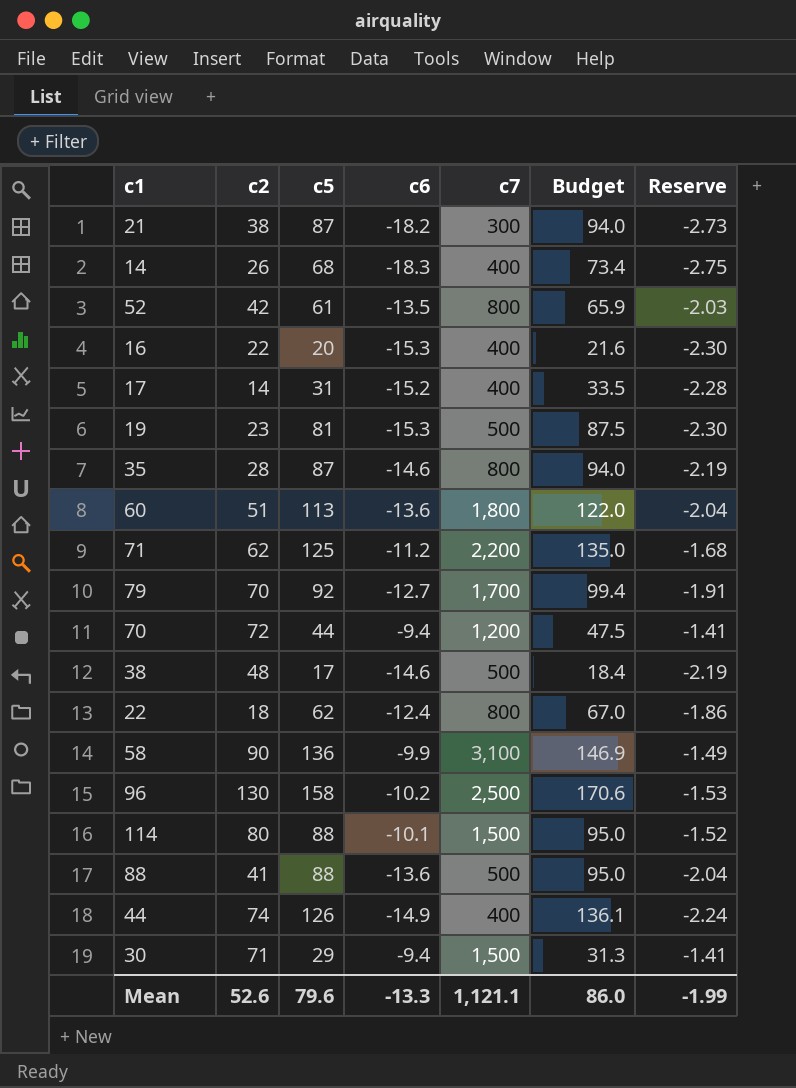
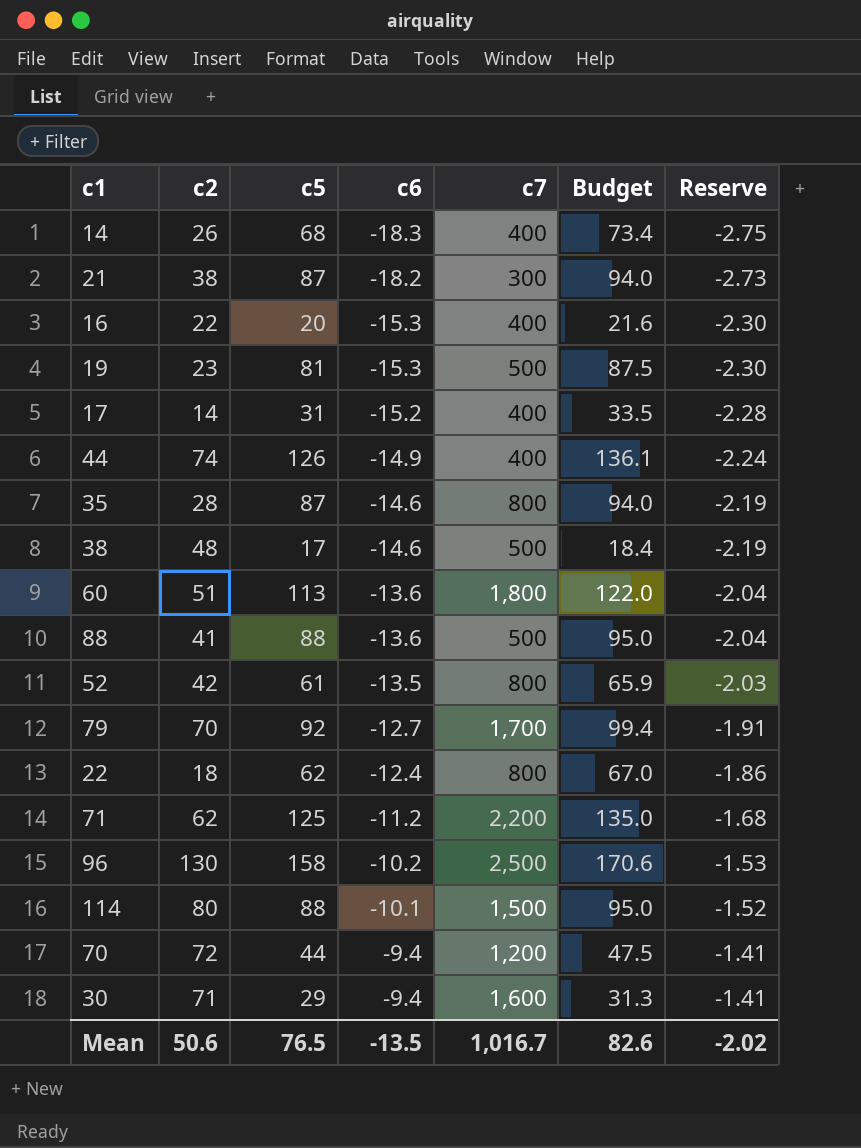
row order: none -> c6 ascending
row 58: 90 | 136 | -9.9 | 3,100 | 146.9 | -1.49 -> none
30 | c7: 1,500 -> 1,600
Mean | c2: 52.6 -> 50.6
Mean | c5: 79.6 -> 76.5
Mean | c6: -13.3 -> -13.5
Mean | c7: 1,121.1 -> 1,016.7
Mean | Budget: 86.0 -> 82.6
Mean | Reserve: -1.99 -> -2.02

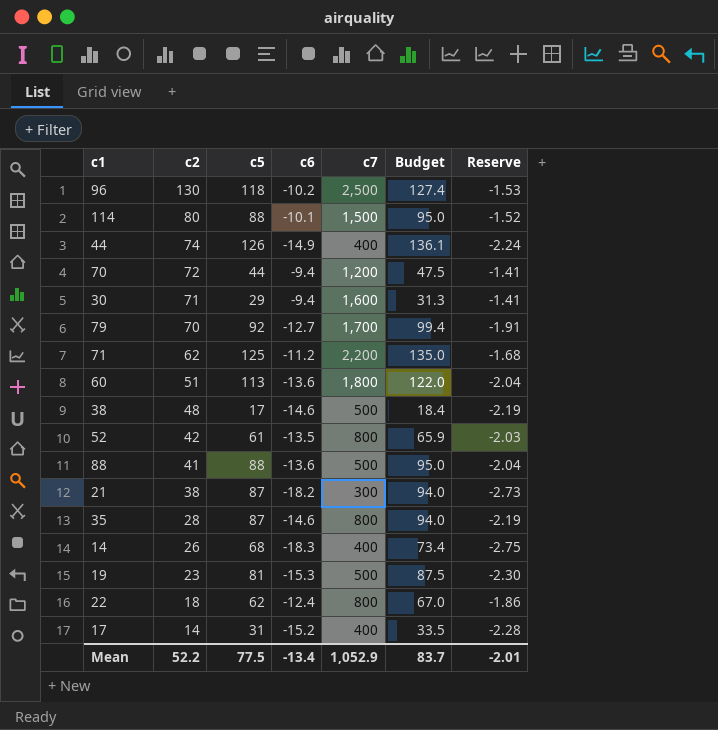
row order: c6 ascending -> c2 descending
row 16: 22 | 20 | -15.3 | 400 | 21.6 | -2.30 -> none
96 | c5: 158 -> 118
96 | Budget: 170.6 -> 127.4
Mean | c2: 50.6 -> 52.2
Mean | c5: 76.5 -> 77.5
Mean | c6: -13.5 -> -13.4
Mean | c7: 1,016.7 -> 1,052.9
Mean | Budget: 82.6 -> 83.7
Mean | Reserve: -2.02 -> -2.01

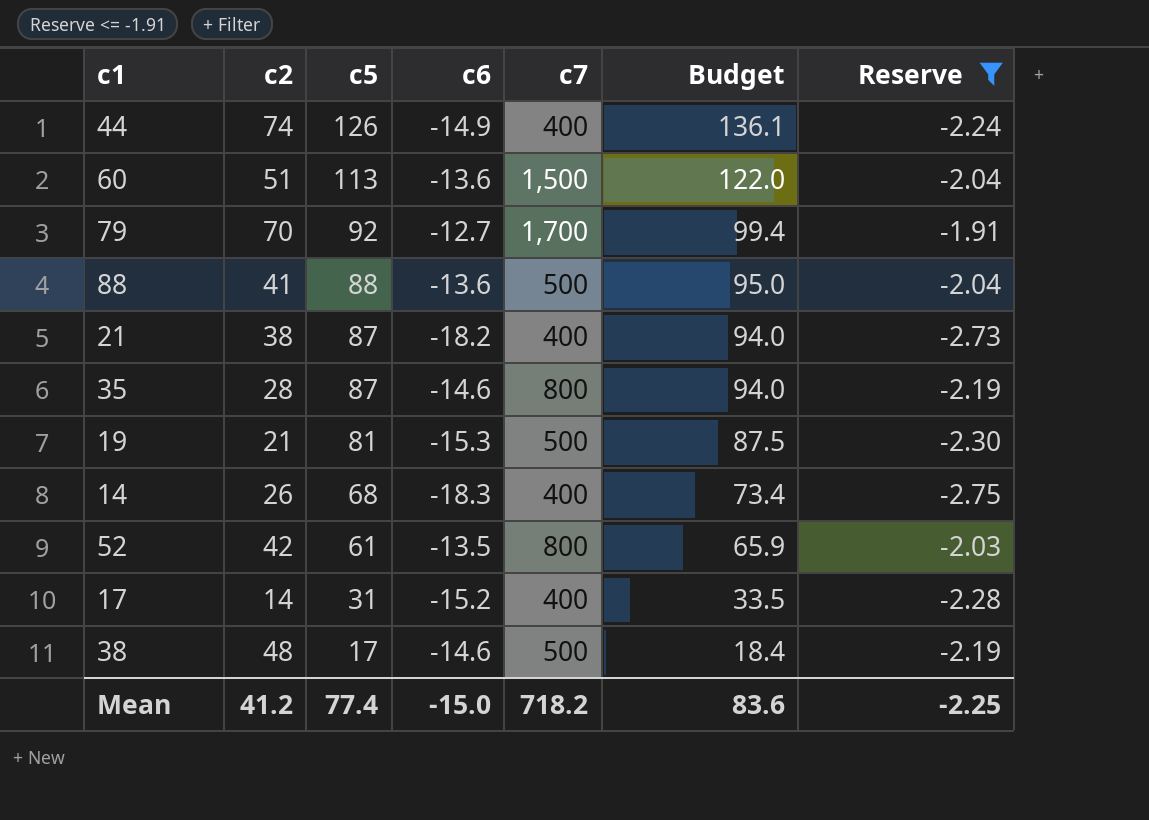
filter: none -> Reserve <= -1.91
row order: c2 descending -> c5 descending
60 | c7: 1,800 -> 1,500
21 | c7: 300 -> 400
19 | c2: 23 -> 21
Mean | c2: 52.2 -> 41.2
Mean | c5: 77.5 -> 77.4
Mean | c6: -13.4 -> -15.0
Mean | c7: 1,052.9 -> 718.2
Mean | Budget: 83.7 -> 83.6
Mean | Reserve: -2.01 -> -2.25

